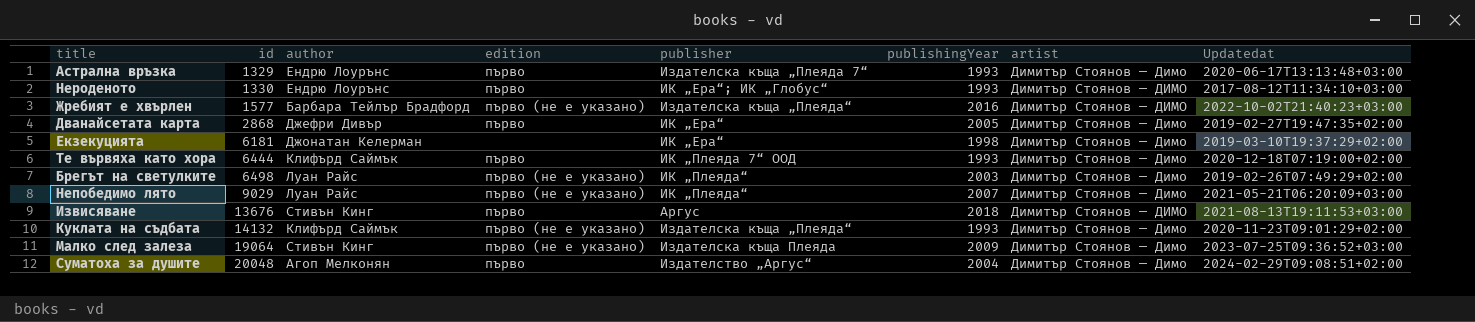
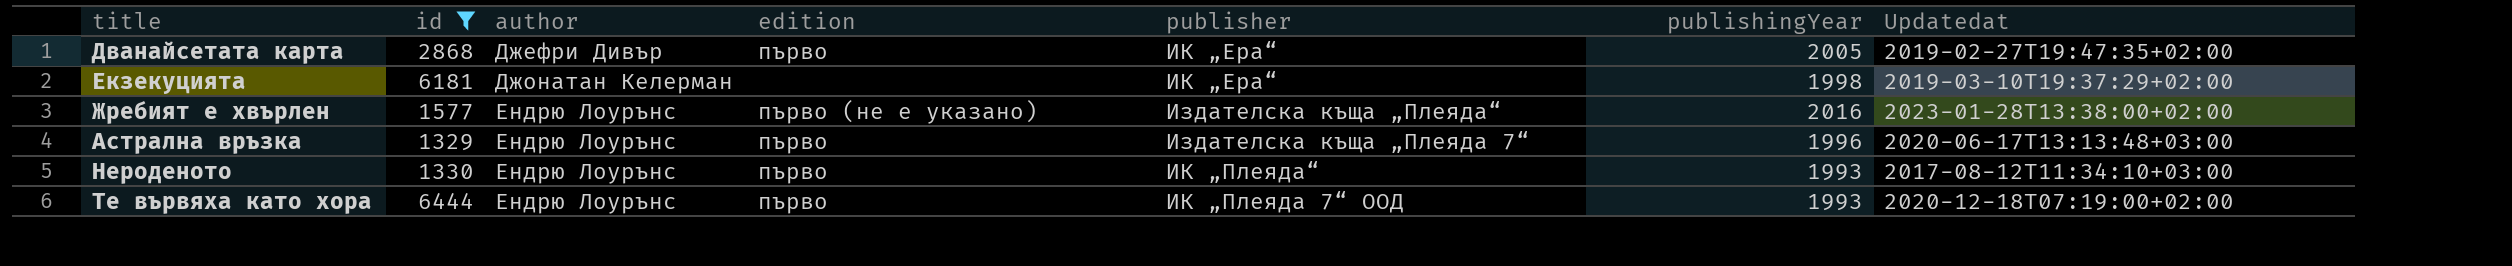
filter: none -> id <= 6444
row order: id ascending -> author ascending
column artist | position: 7 -> none
Жребият е хвърлен | author: Барбара Тейлър Брадфорд -> Ендрю Лоурънс
Жребият е хвърлен | Updatedat: 2022-10-02T21:40:23+03:00 -> 2023-01-28T13:38:00+02:00
Астрална връзка | publishingYear: 1993 -> 1996
Нероденото | publisher: ИК „Ера“; ИК „Глобус“ -> ИК „Плеяда“
Те вървяха като хора | author: Клифърд Саймък -> Ендрю Лоурънс

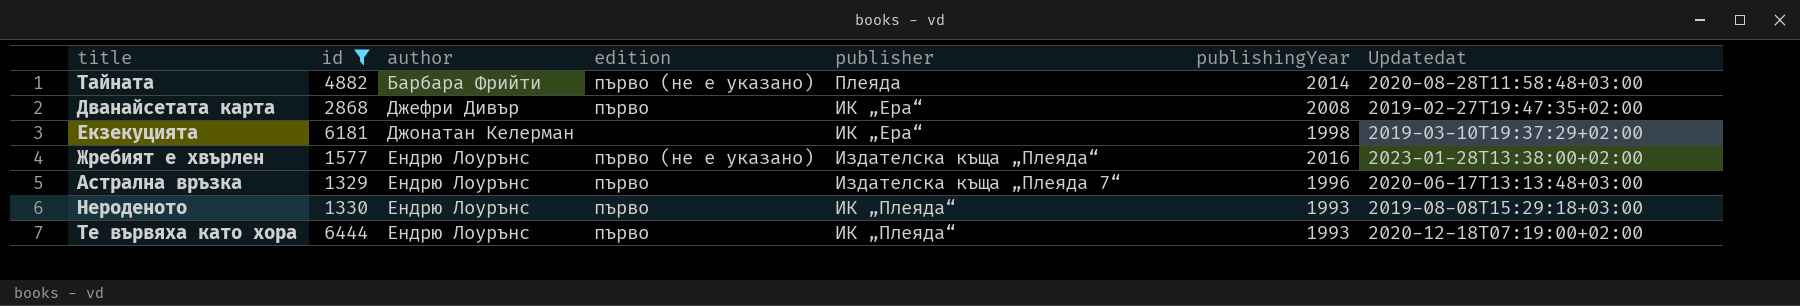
row Тайната: none -> 4882 | Барбара Фрийти | първо (не е указано) | Плеяда | 2014 | 2020-08-28T11:58:48+03:00
Дванайсетата карта | publishingYear: 2005 -> 2008
Нероденото | Updatedat: 2017-08-12T11:34:10+03:00 -> 2019-08-08T15:29:18+03:00
Те вървяха като хора | publisher: ИК „Плеяда 7“ ООД -> ИК „Плеяда“

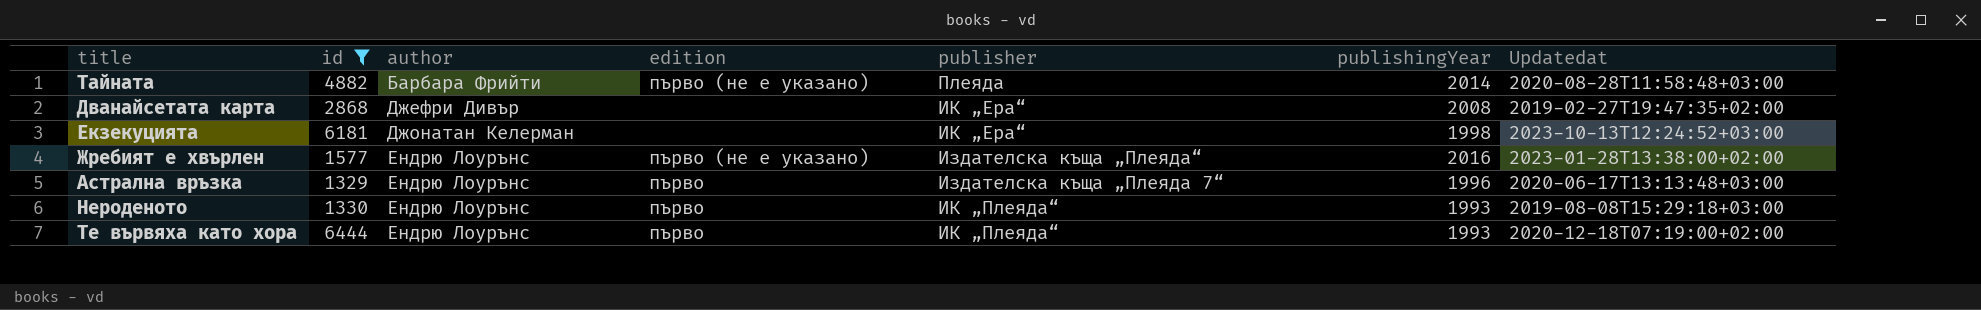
Дванайсетата карта | edition: първо -> none
Екзекуцията | Updatedat: 2019-03-10T19:37:29+02:00 -> 2023-10-13T12:24:52+03:00

